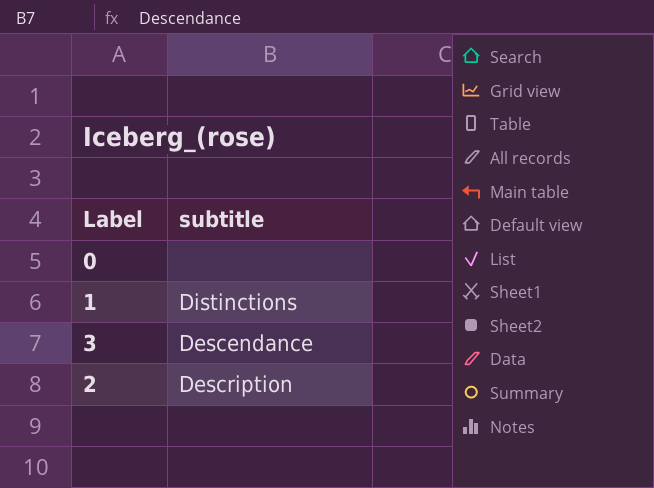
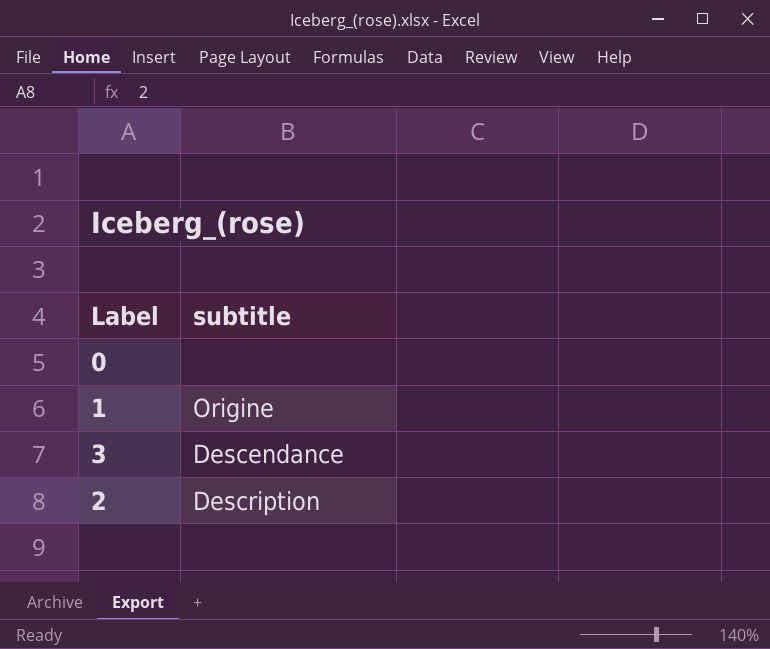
1 | subtitle: Distinctions -> Origine

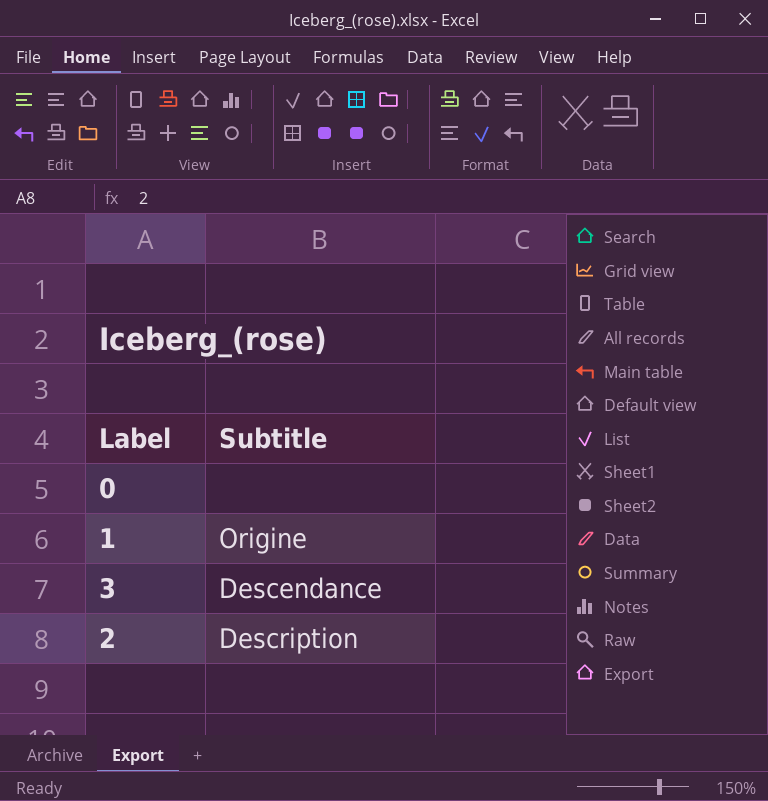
column name: subtitle -> Subtitle

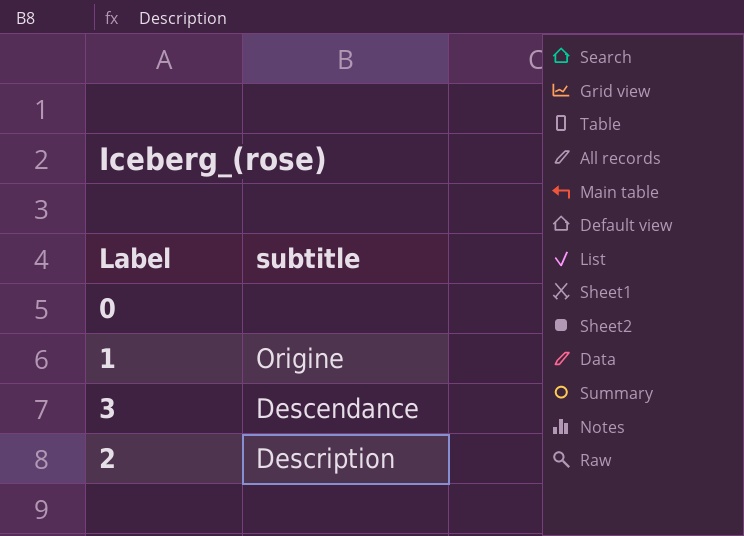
column name: Subtitle -> subtitle

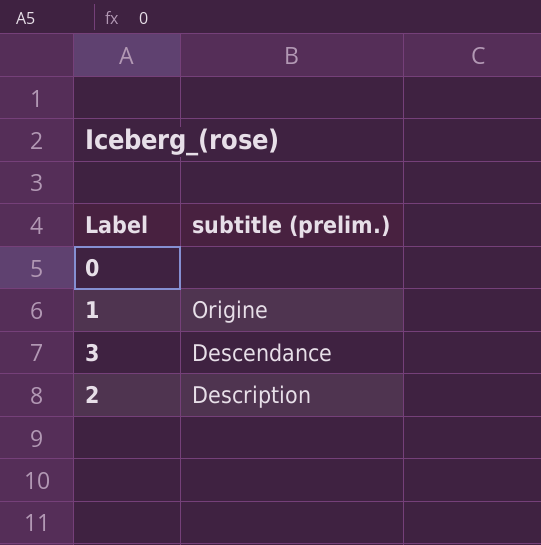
column name: subtitle -> subtitle (prelim.)

